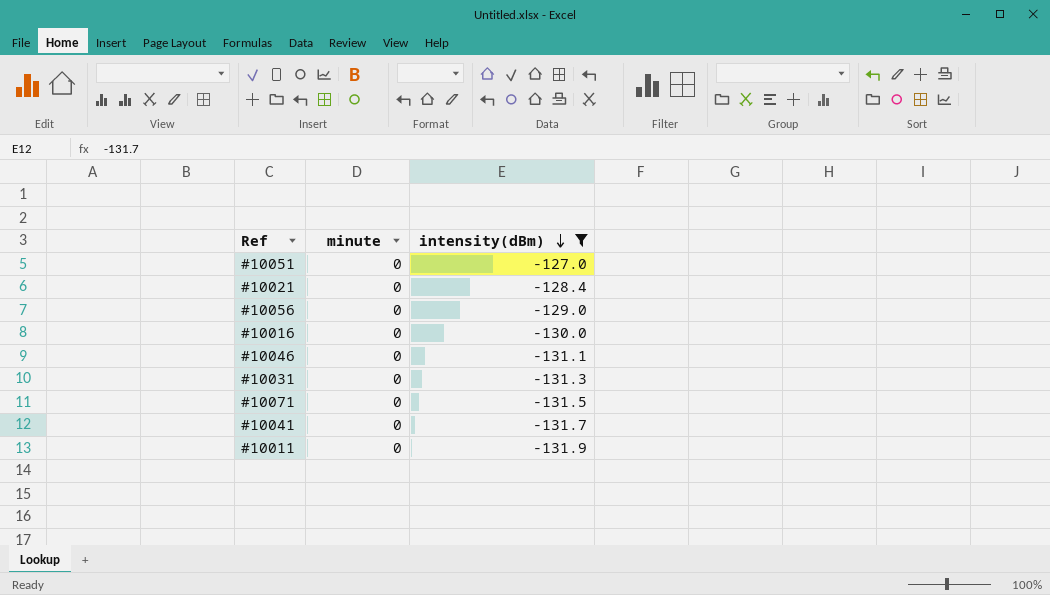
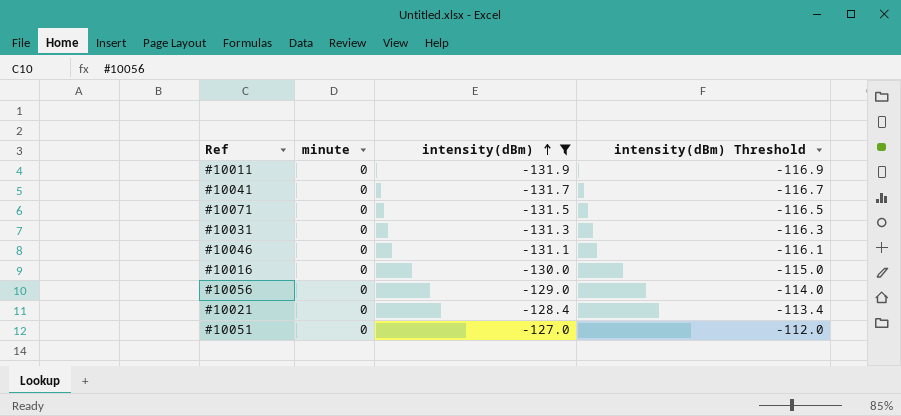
row order: intensity(dBm) descending -> intensity(dBm) ascending
column intensity(dBm) Threshold | formula: none -> [intensity(dBm)] + 15

